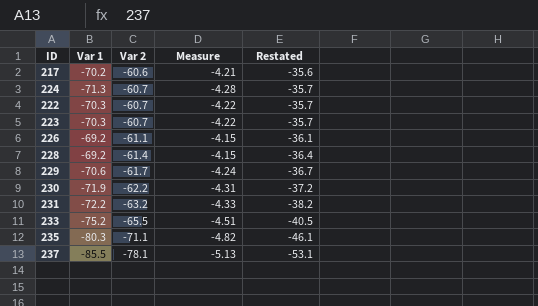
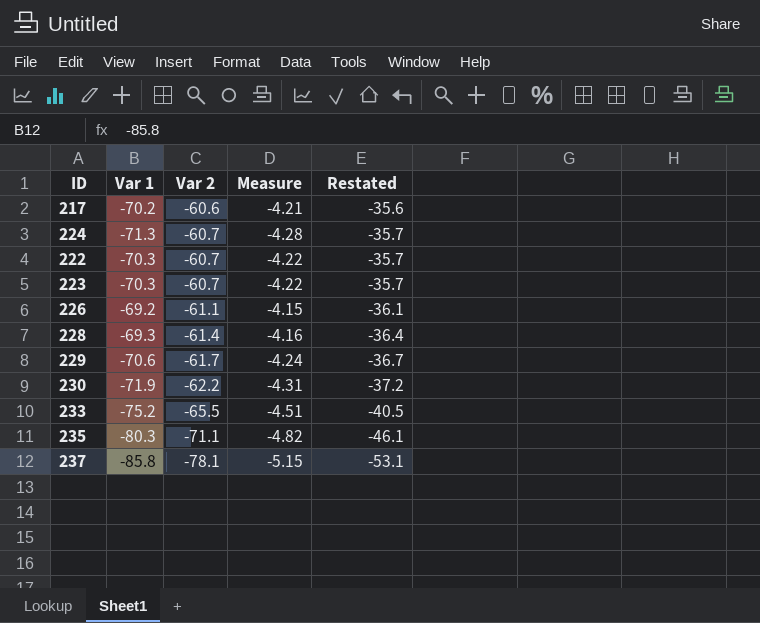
row 231: -72.2 | -63.2 | -4.33 | -38.2 -> none
228 | Var 1: -69.2 -> -69.3
228 | Measure: -4.15 -> -4.16
237 | Var 1: -85.5 -> -85.8
237 | Measure: -5.13 -> -5.15

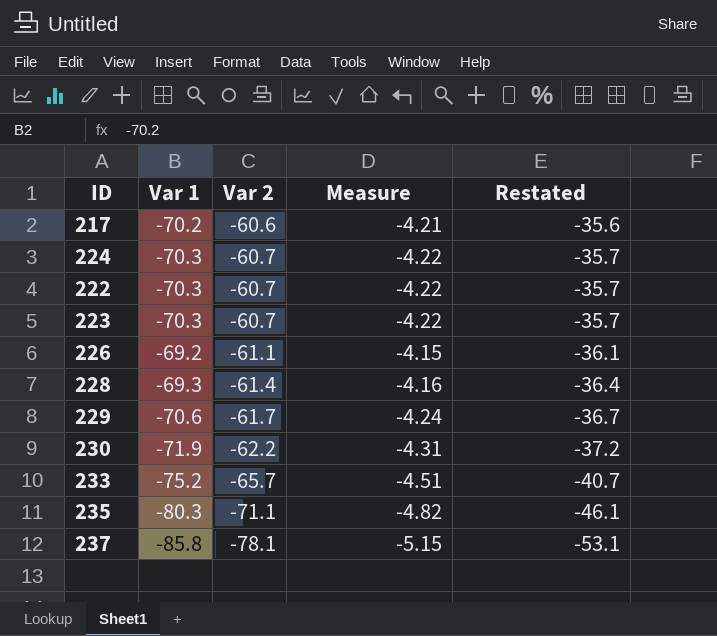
224 | Var 1: -71.3 -> -70.3
224 | Measure: -4.28 -> -4.22
233 | Var 2: -65.5 -> -65.7
233 | Restated: -40.5 -> -40.7

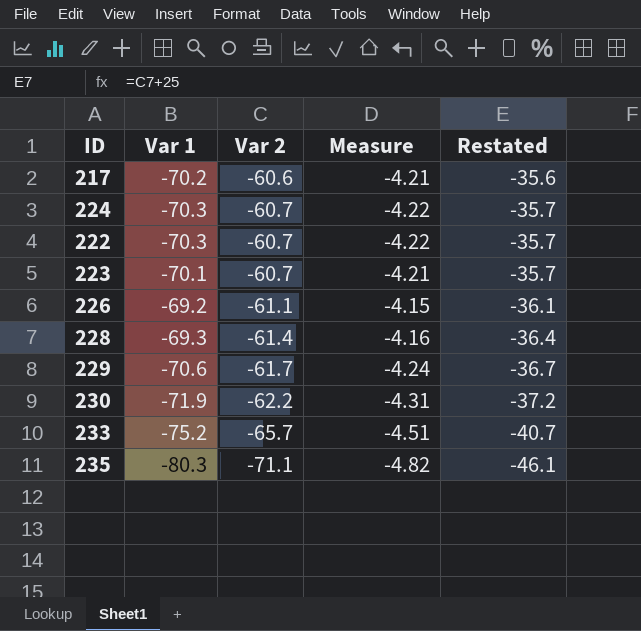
row 237: -85.8 | -78.1 | -5.15 | -53.1 -> none
223 | Var 1: -70.3 -> -70.1
223 | Measure: -4.22 -> -4.21

